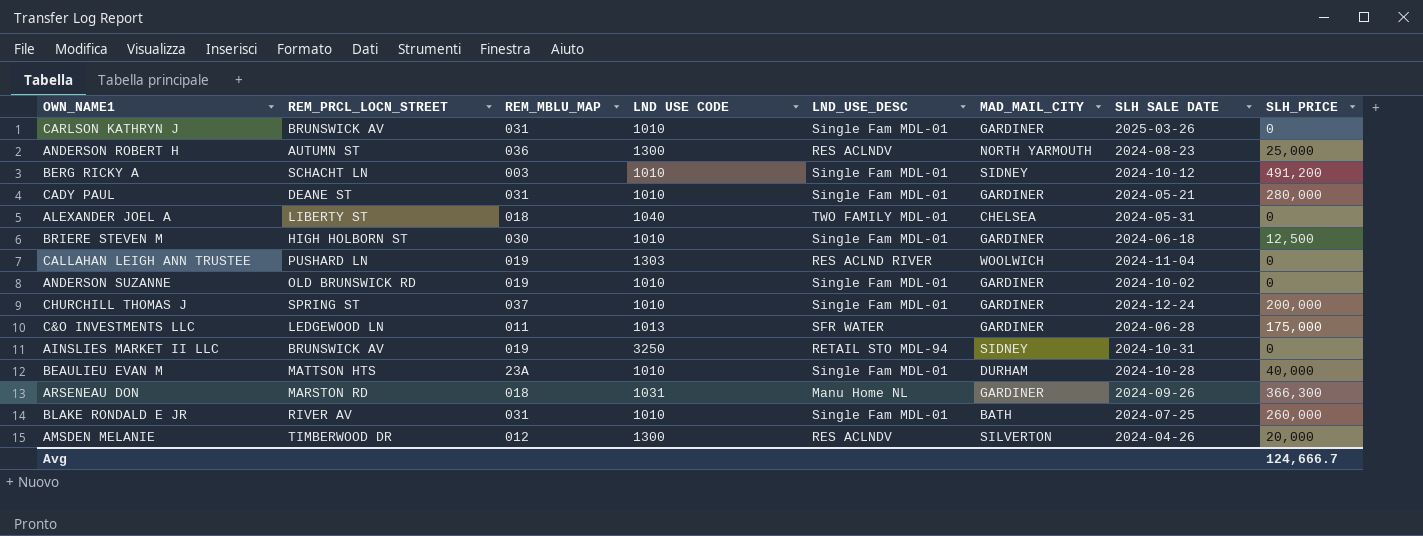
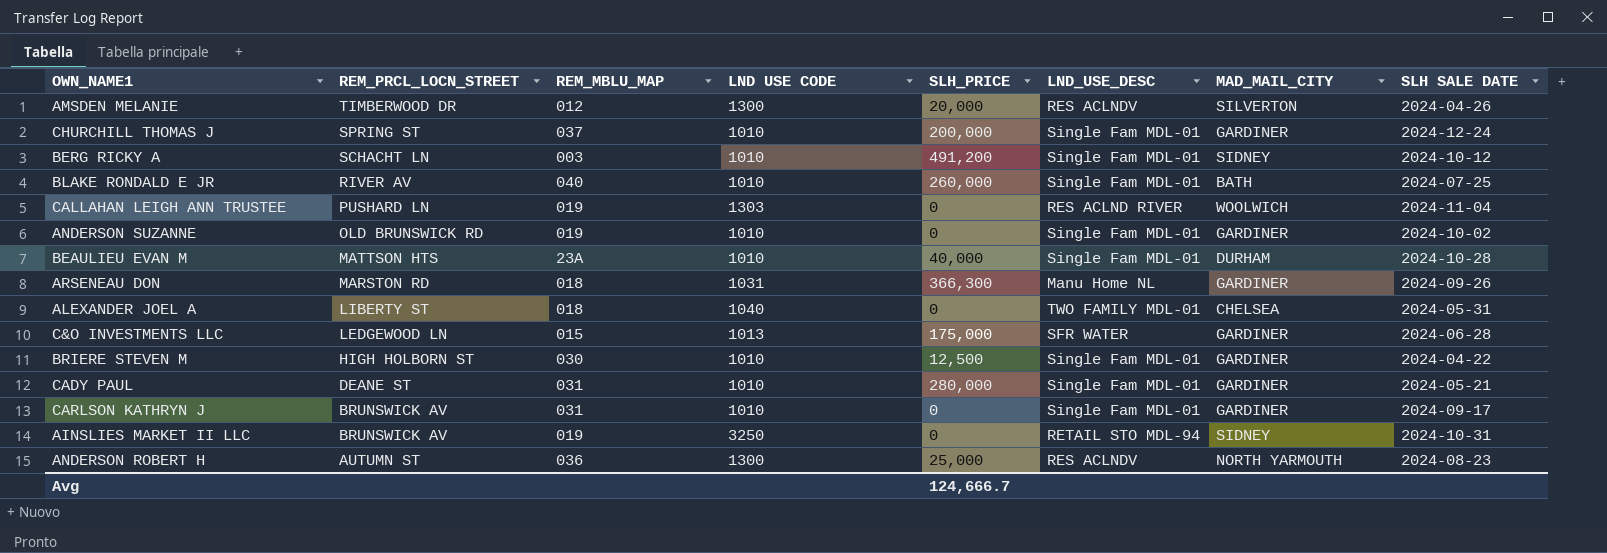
row order: none -> REM_PRCL_LOCN_STREET descending
column SLH_PRICE | position: 8 -> 5
BLAKE RONDALD E JR | REM_MBLU_MAP: 031 -> 040
C&O INVESTMENTS LLC | REM_MBLU_MAP: 011 -> 015
BRIERE STEVEN M | SLH SALE DATE: 2024-06-18 -> 2024-04-22
CARLSON KATHRYN J | SLH SALE DATE: 2025-03-26 -> 2024-09-17

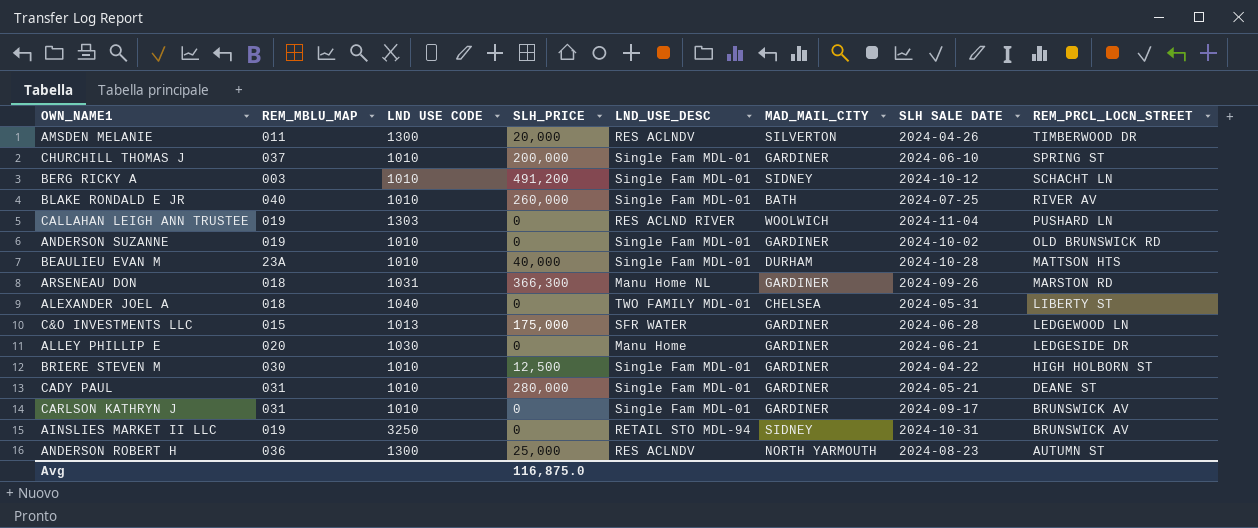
column REM_PRCL_LOCN_STREET | position: 2 -> 8
AMSDEN MELANIE | REM_MBLU_MAP: 012 -> 011
CHURCHILL THOMAS J | SLH SALE DATE: 2024-12-24 -> 2024-06-10
row ALLEY PHILLIP E: none -> 020 | 1030 | 0 | Manu Home | GARDINER | 2024-06-21 | LEDGESIDE DR
Avg | SLH_PRICE: 124,666.7 -> 116,875.0

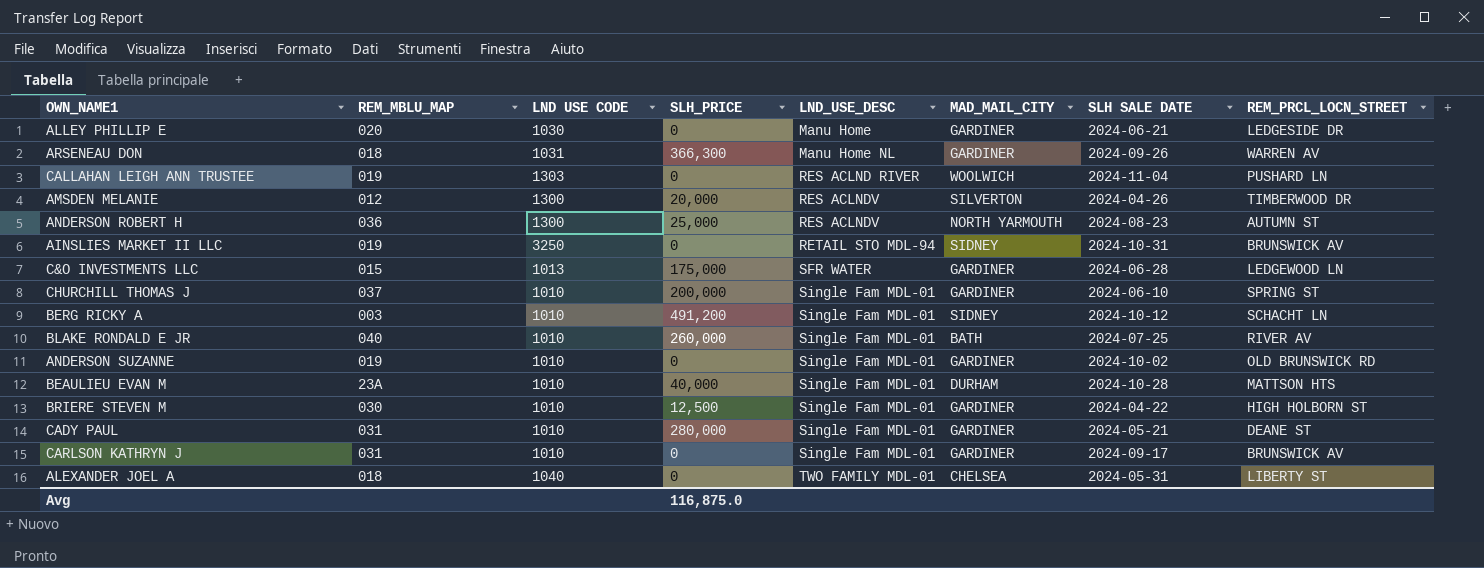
row order: REM_PRCL_LOCN_STREET descending -> LND_USE_DESC ascending
ARSENEAU DON | REM_PRCL_LOCN_STREET: MARSTON RD -> WARREN AV
AMSDEN MELANIE | REM_MBLU_MAP: 011 -> 012

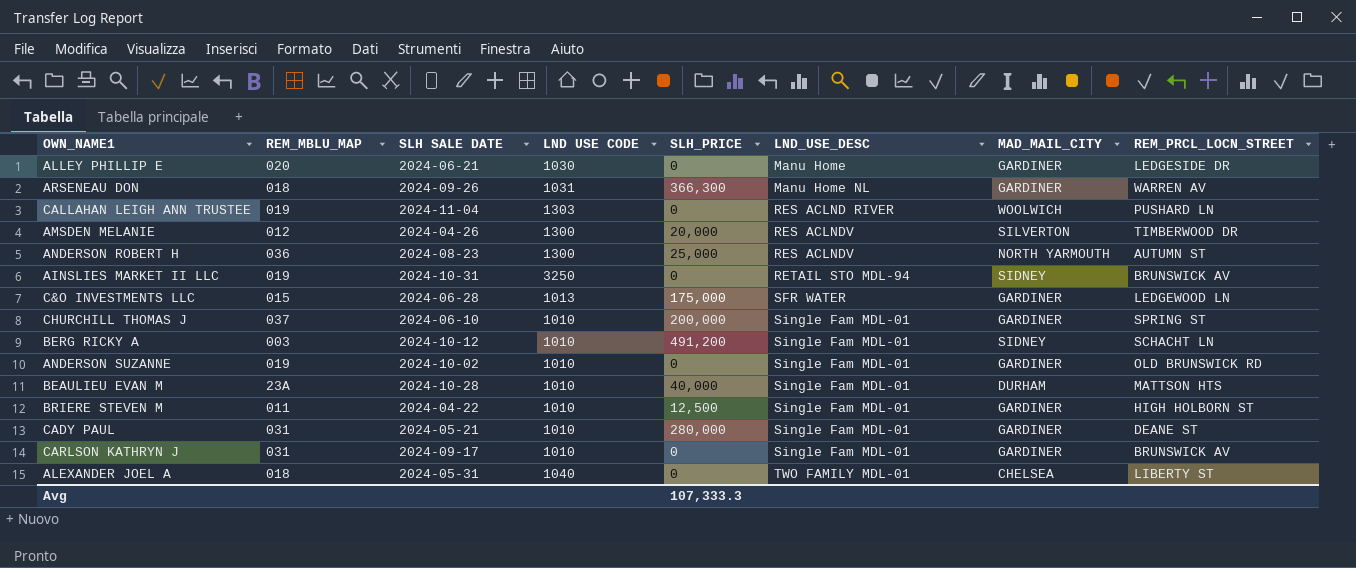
column SLH SALE DATE | position: 7 -> 3
row BLAKE RONDALD E JR: 040 | 1010 | 260,000 | Single Fam MDL-01 | BATH | 2024-07-25 | RIVER AV -> none
BRIERE STEVEN M | REM_MBLU_MAP: 030 -> 011
Avg | SLH_PRICE: 116,875.0 -> 107,333.3

